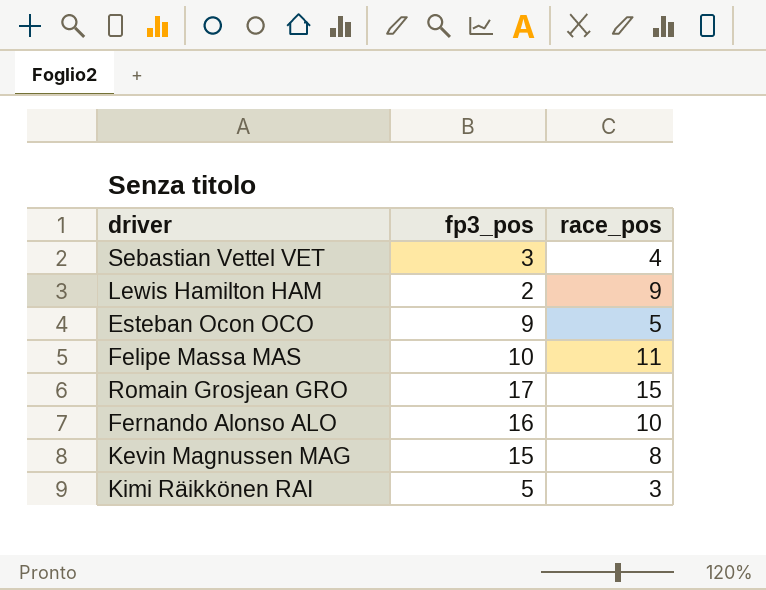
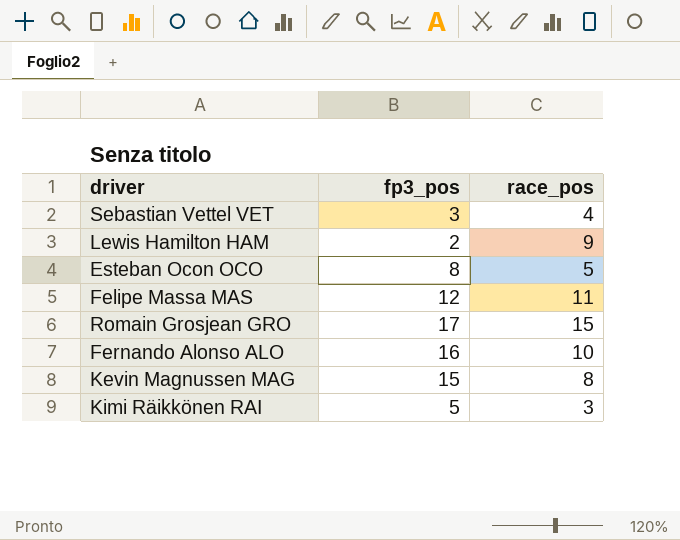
Esteban Ocon OCO | fp3_pos: 9 -> 8
Felipe Massa MAS | fp3_pos: 10 -> 12

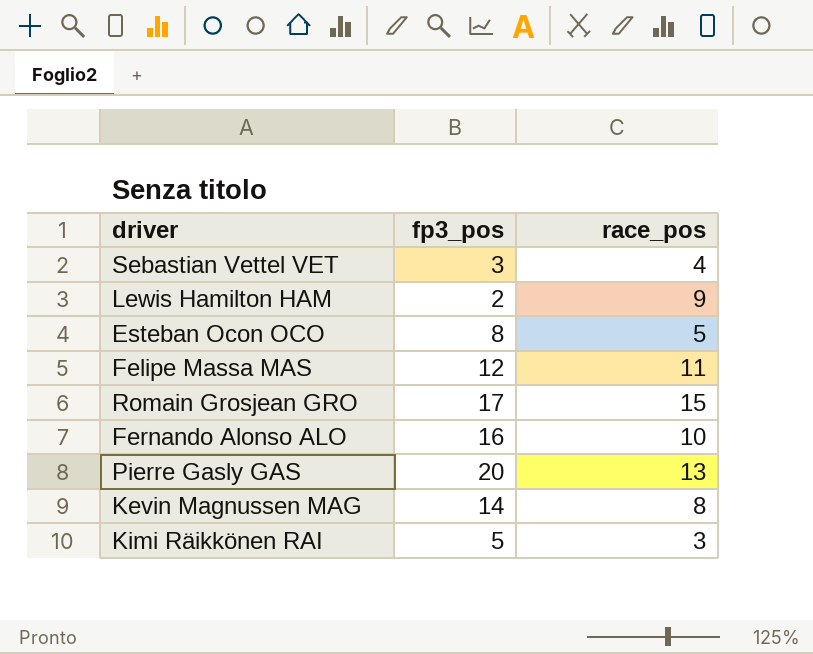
row Pierre Gasly GAS: none -> 20 | 13
Kevin Magnussen MAG | fp3_pos: 15 -> 14

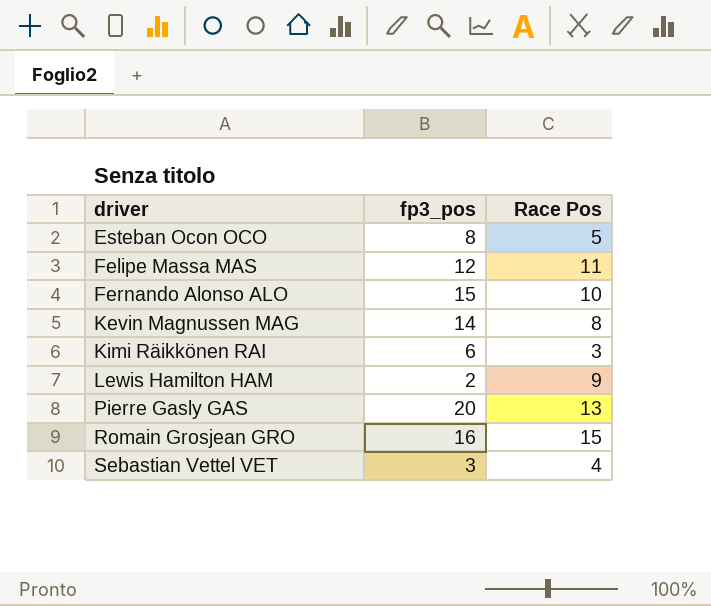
row order: none -> driver ascending
column name: race_pos -> Race Pos
Fernando Alonso ALO | fp3_pos: 16 -> 15
Kimi Räikkönen RAI | fp3_pos: 5 -> 6
Romain Grosjean GRO | fp3_pos: 17 -> 16

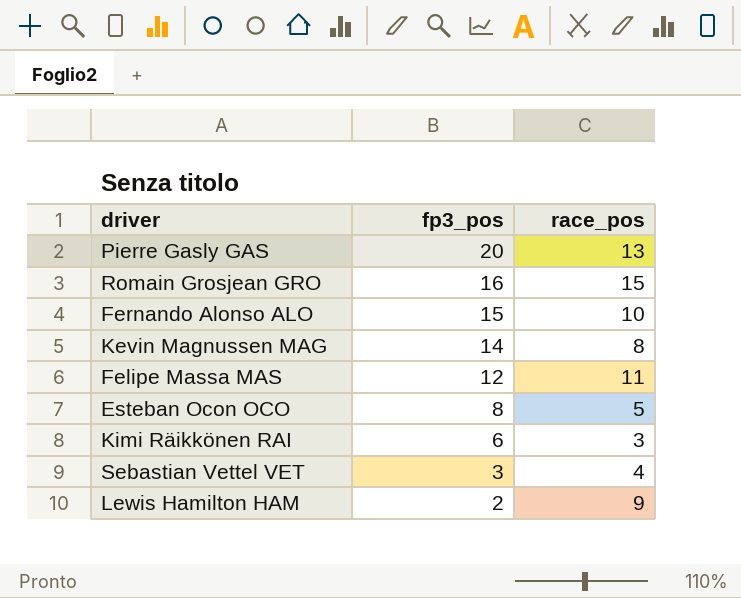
row order: driver ascending -> fp3_pos descending
column name: Race Pos -> race_pos

